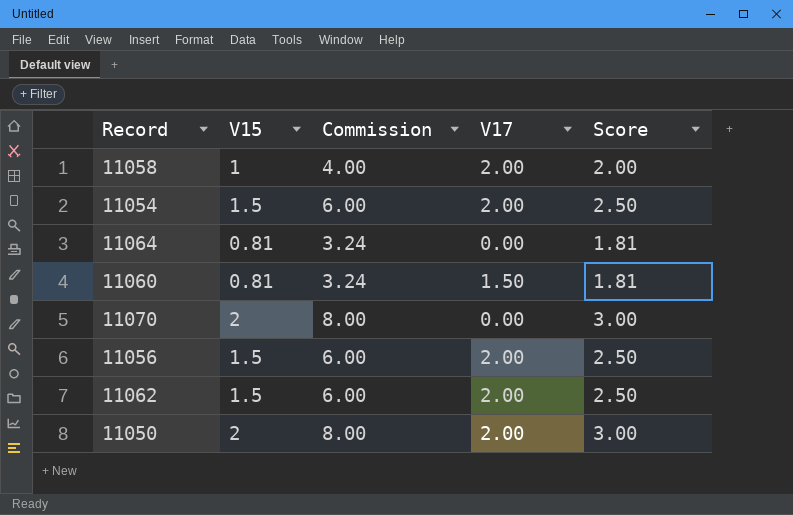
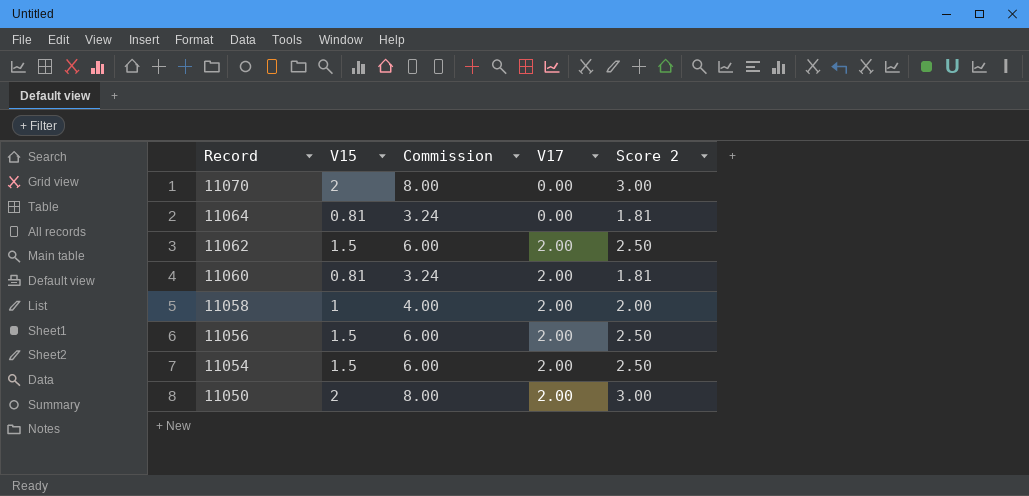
row order: none -> Record descending
column name: Score -> Score 2
11060 | V17: 1.50 -> 2.00

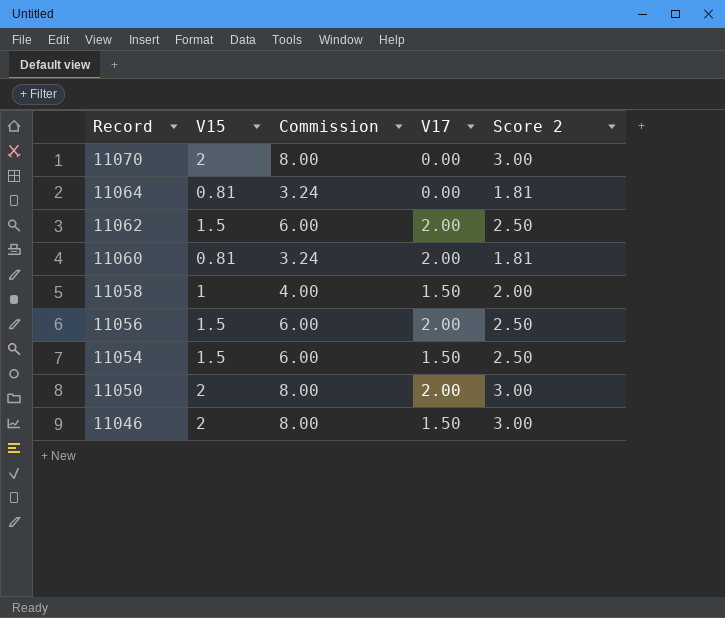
11058 | V17: 2.00 -> 1.50
11054 | V17: 2.00 -> 1.50
row 11046: none -> 2 | 8.00 | 1.50 | 3.00

